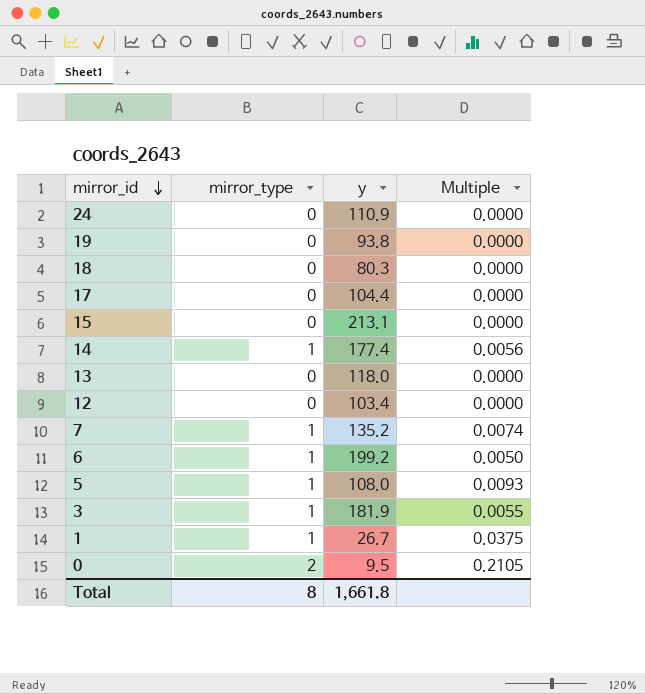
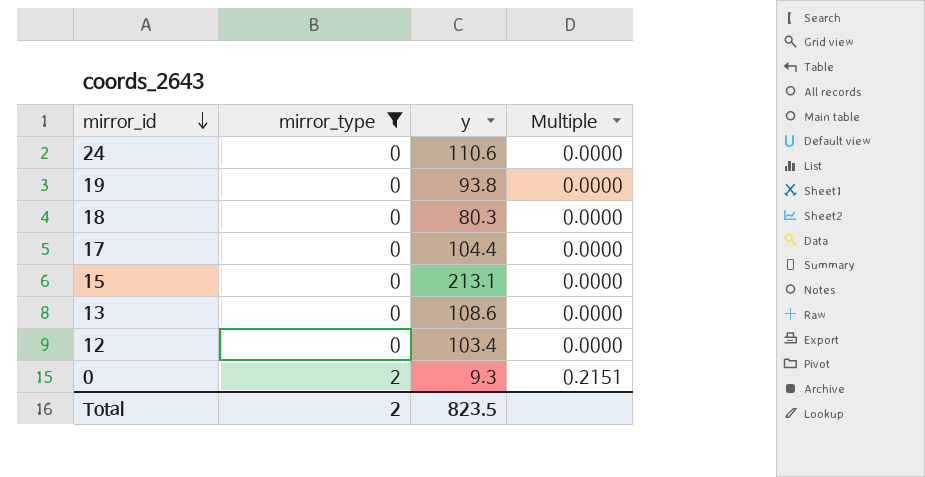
filter: none -> mirror_type != 1
24 | y: 110.9 -> 110.6
13 | y: 118.0 -> 108.6
0 | y: 9.5 -> 9.3
0 | Multiple: 0.2105 -> 0.2151
Total | mirror_type: 8 -> 2
Total | y: 1,661.8 -> 823.5

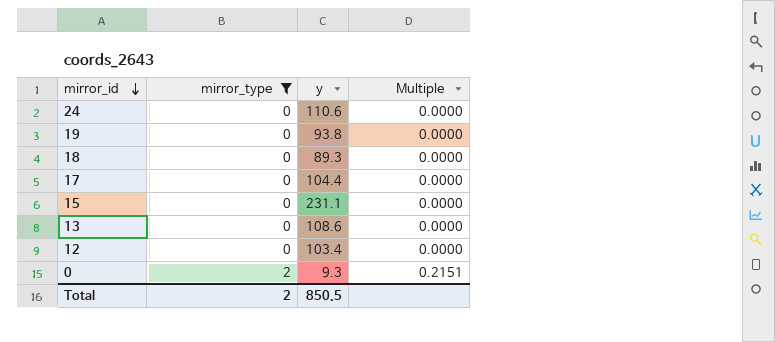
18 | y: 80.3 -> 89.3
15 | y: 213.1 -> 231.1
Total | y: 823.5 -> 850.5

